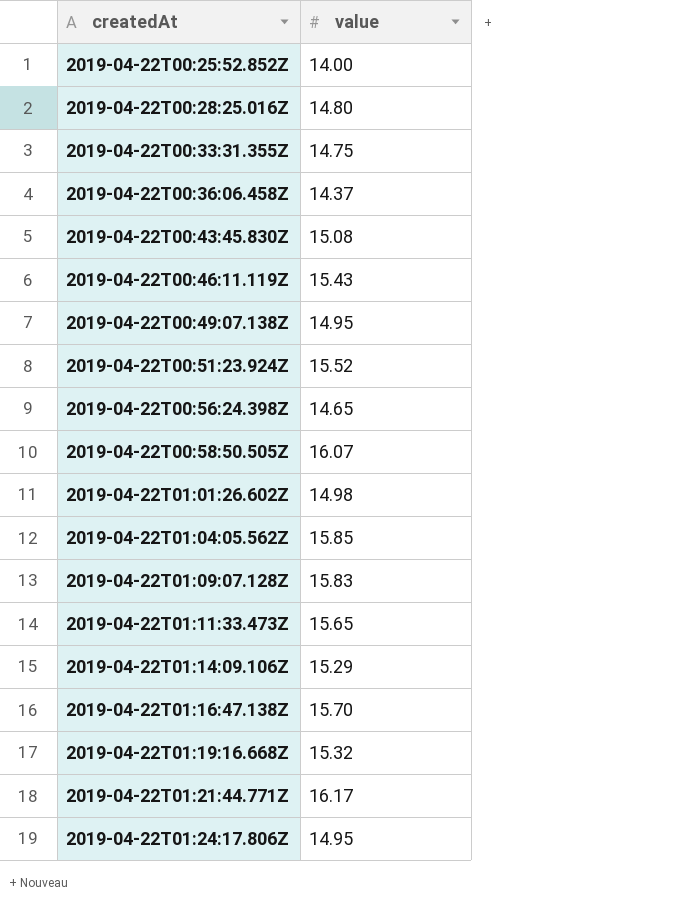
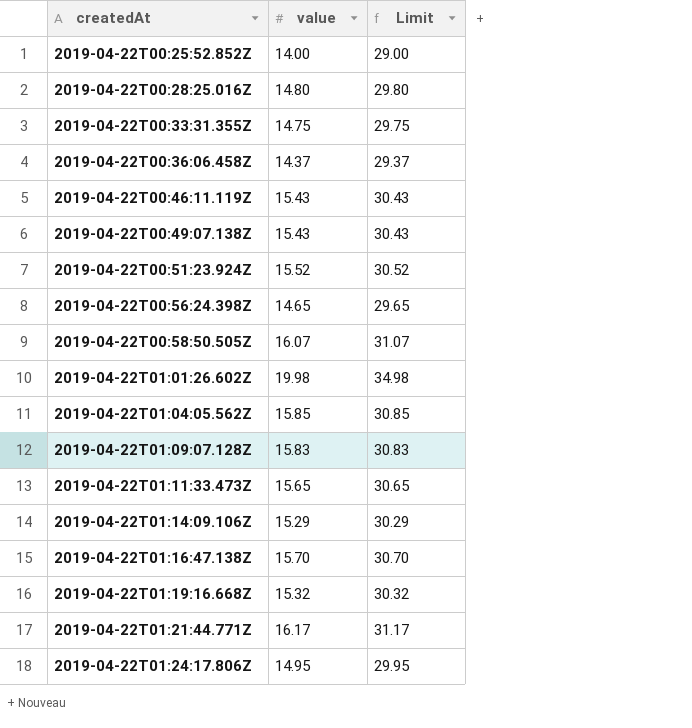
column Limit | formula: none -> [value] + 15
row 2019-04-22T00:43:45.830Z: 15.08 -> none
2019-04-22T00:49:07.138Z | value: 14.95 -> 15.43
2019-04-22T01:01:26.602Z | value: 14.98 -> 19.98

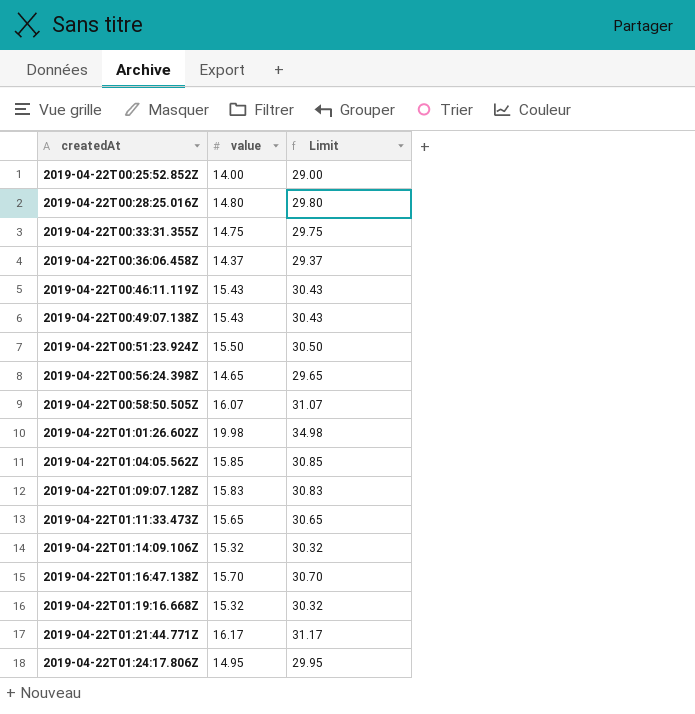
2019-04-22T00:51:23.924Z | value: 15.52 -> 15.50
2019-04-22T00:51:23.924Z | Limit: 30.52 -> 30.50
2019-04-22T01:14:09.106Z | value: 15.29 -> 15.32
2019-04-22T01:14:09.106Z | Limit: 30.29 -> 30.32

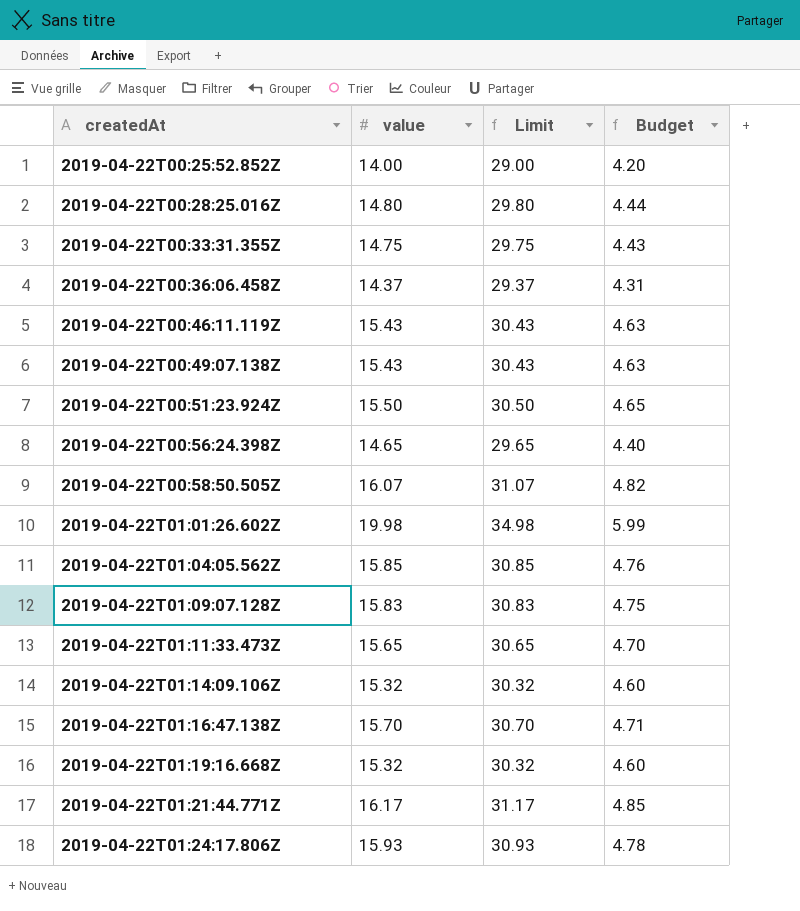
column Budget | formula: none -> [value] * 0.3
2019-04-22T01:24:17.806Z | value: 14.95 -> 15.93
2019-04-22T01:24:17.806Z | Limit: 29.95 -> 30.93

